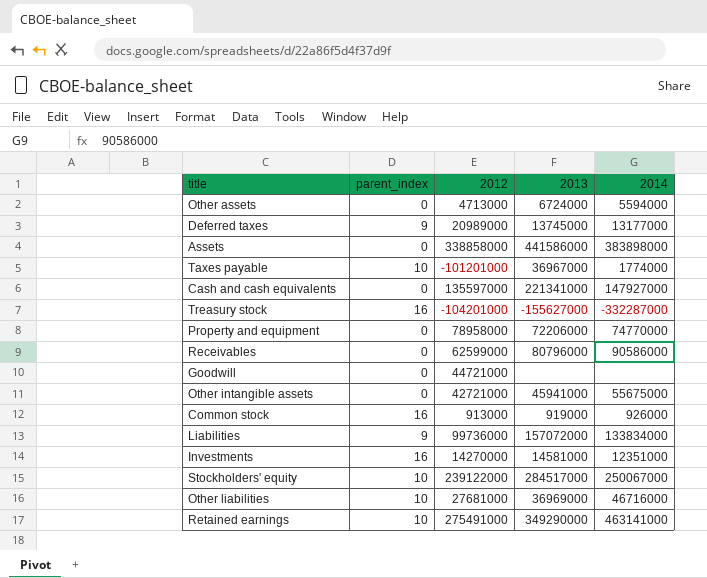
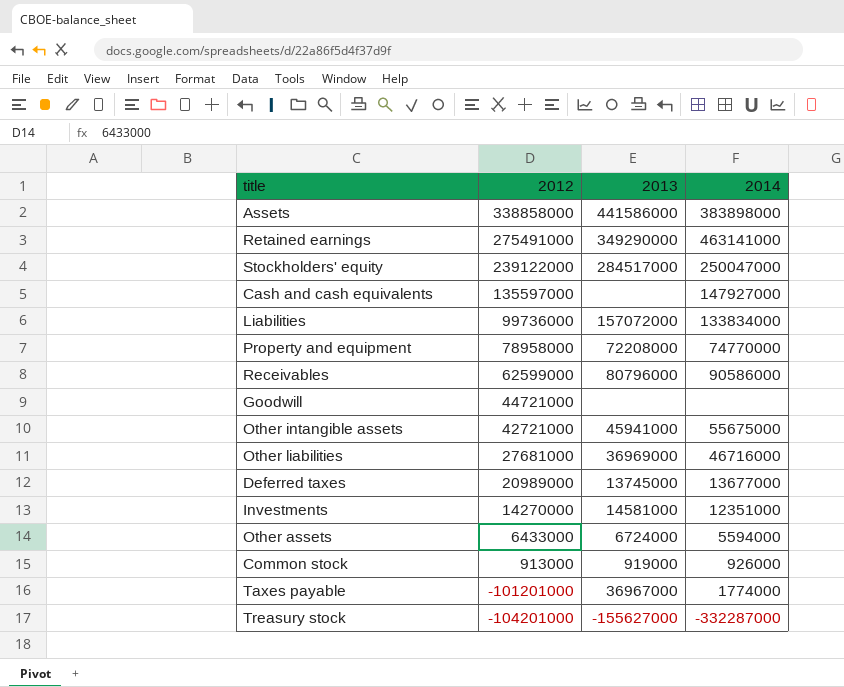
row order: none -> 2012 descending
column parent_index | position: 2 -> none
Stockholders' equity | 2014: 250067000 -> 250047000
Cash and cash equivalents | 2013: 221341000 -> none
Property and equipment | 2013: 72206000 -> 72208000
Deferred taxes | 2014: 13177000 -> 13677000
Other assets | 2012: 4713000 -> 6433000

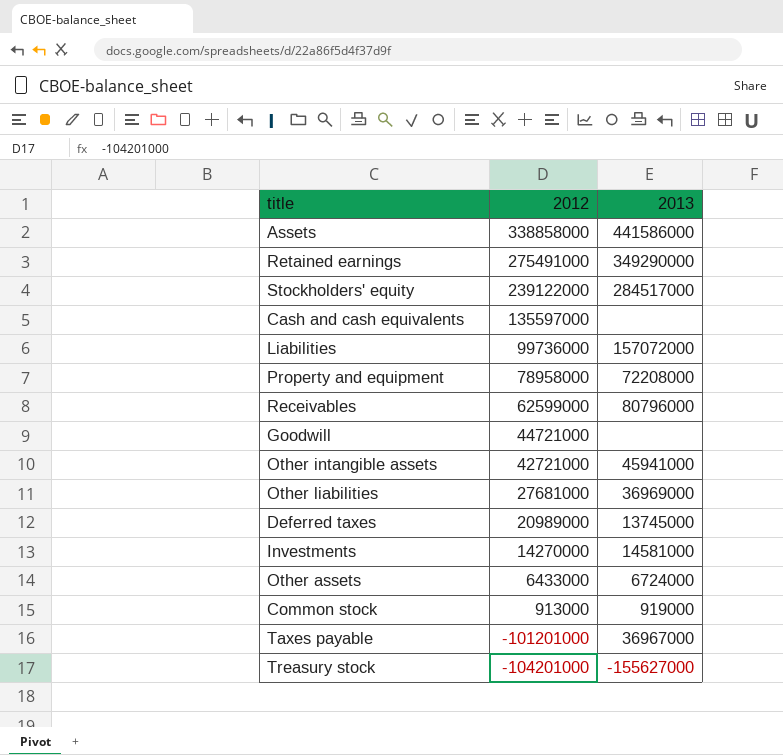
column 2014 | position: 4 -> none

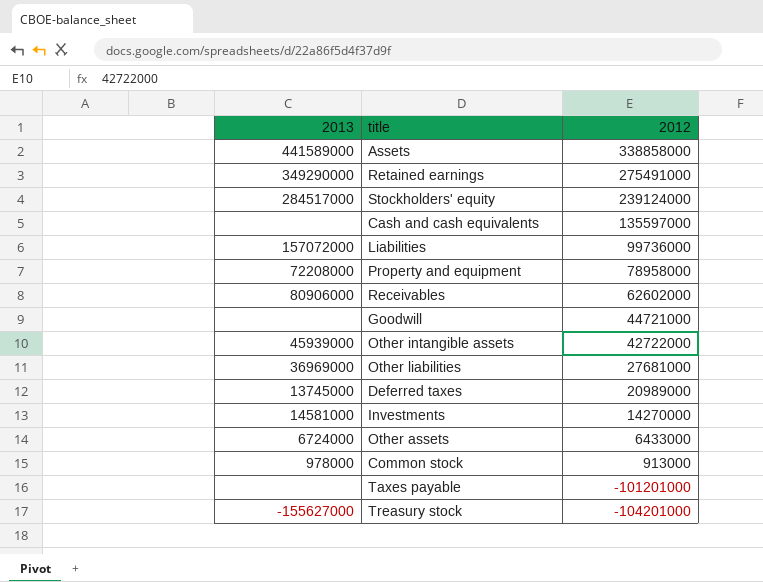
column 2013 | position: 3 -> 1
Assets | 2013: 441586000 -> 441589000
Stockholders' equity | 2012: 239122000 -> 239124000
Receivables | 2013: 80796000 -> 80906000
Receivables | 2012: 62599000 -> 62602000
Other intangible assets | 2013: 45941000 -> 45939000
Other intangible assets | 2012: 42721000 -> 42722000
Common stock | 2013: 919000 -> 978000
Taxes payable | 2013: 36967000 -> none

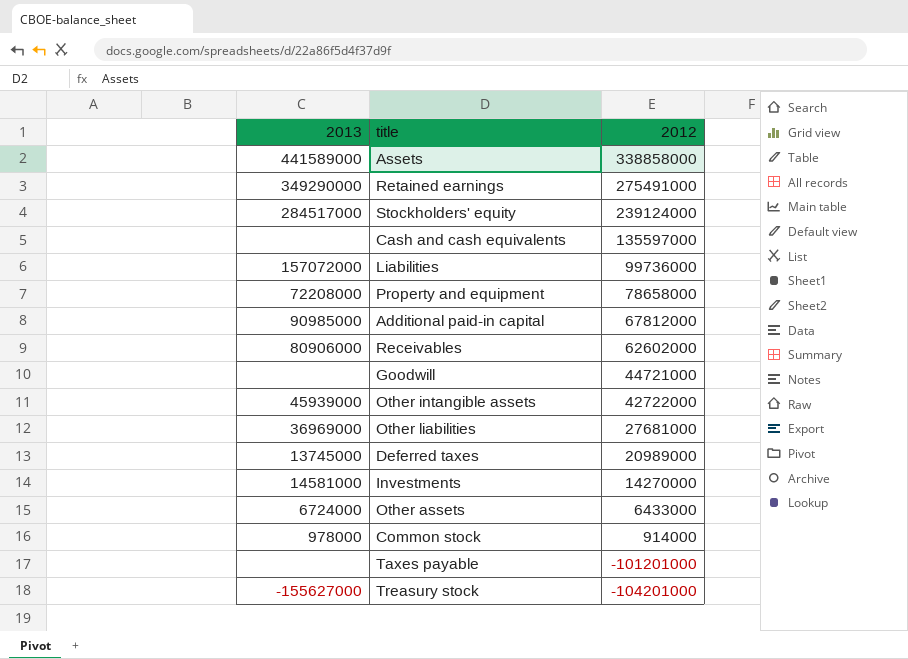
Property and equipment | 2012: 78958000 -> 78658000
row Additional paid-in capital: none -> 90985000 | 67812000
Common stock | 2012: 913000 -> 914000

